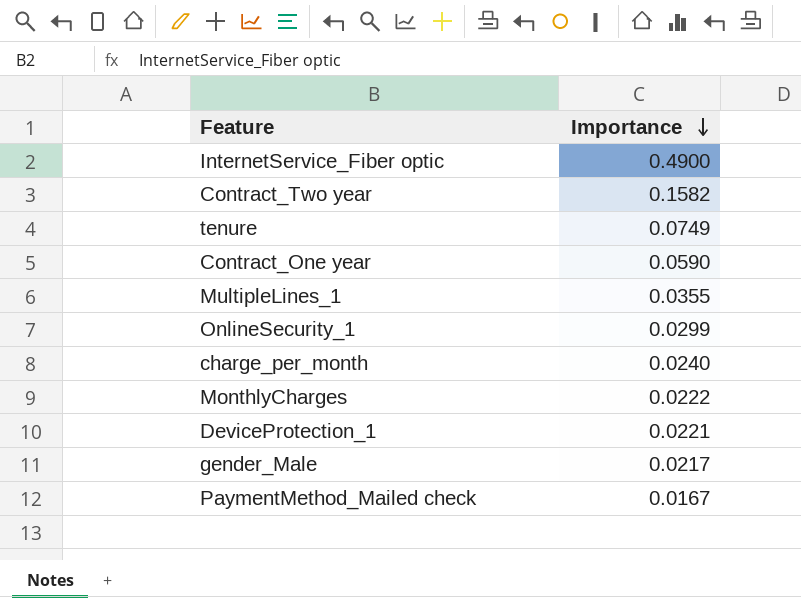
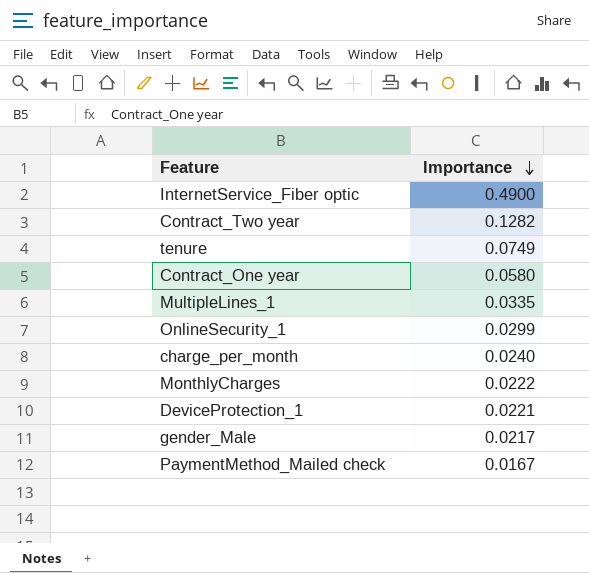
Contract_Two year | Importance: 0.1582 -> 0.1282
Contract_One year | Importance: 0.0590 -> 0.0580
MultipleLines_1 | Importance: 0.0355 -> 0.0335

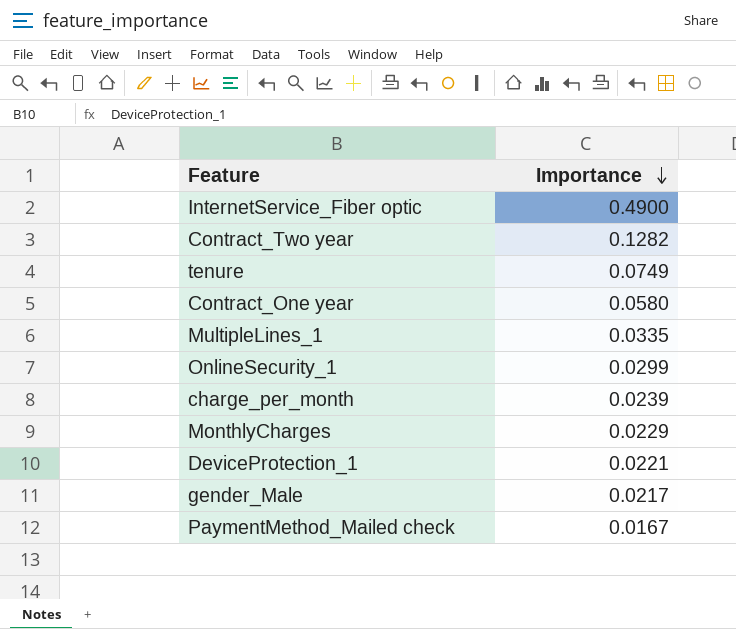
charge_per_month | Importance: 0.0240 -> 0.0239
MonthlyCharges | Importance: 0.0222 -> 0.0229

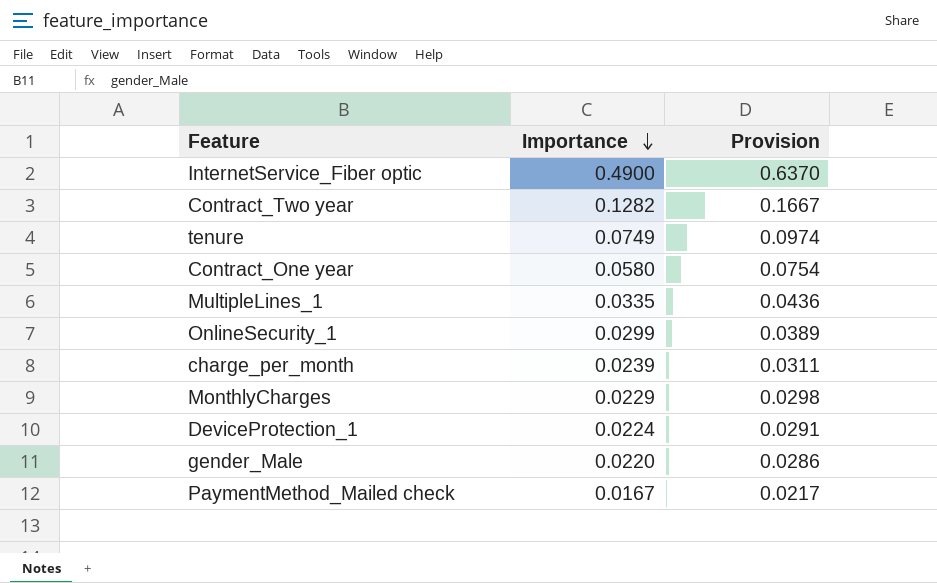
column Provision | formula: none -> [Importance] * 1.3
DeviceProtection_1 | Importance: 0.0221 -> 0.0224
gender_Male | Importance: 0.0217 -> 0.0220

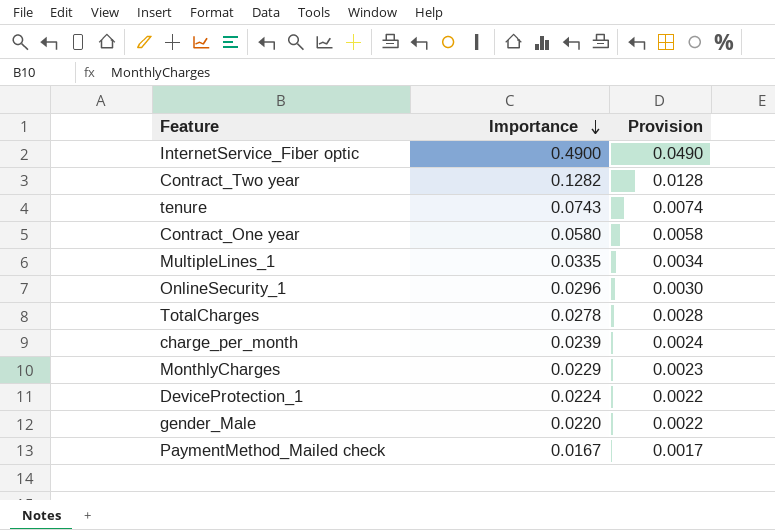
column Provision | formula: [Importance] * 1.3 -> [Importance] * 0.1
tenure | Importance: 0.0749 -> 0.0743
OnlineSecurity_1 | Importance: 0.0299 -> 0.0296
row TotalCharges: none -> 0.0278 | 0.0028

